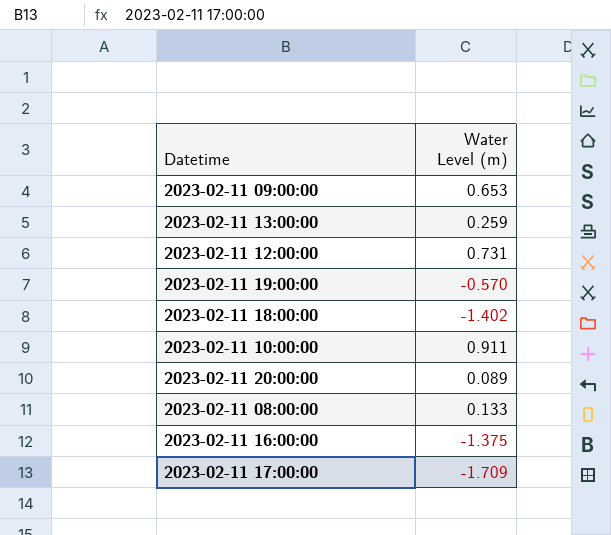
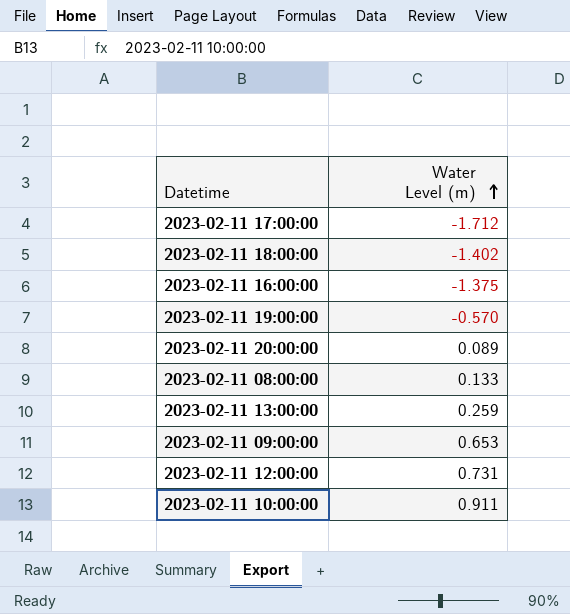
row order: none -> Water Level (m) ascending
2023-02-11 17:00:00 | Water Level (m): -1.709 -> -1.712

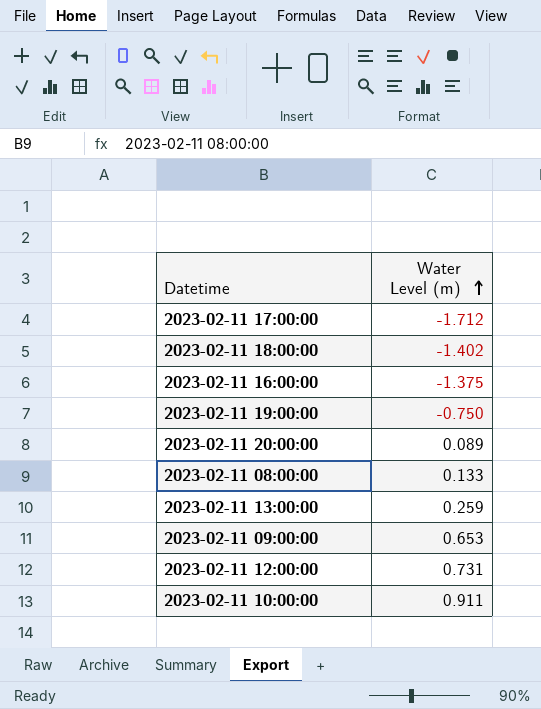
2023-02-11 19:00:00 | Water Level (m): -0.570 -> -0.750

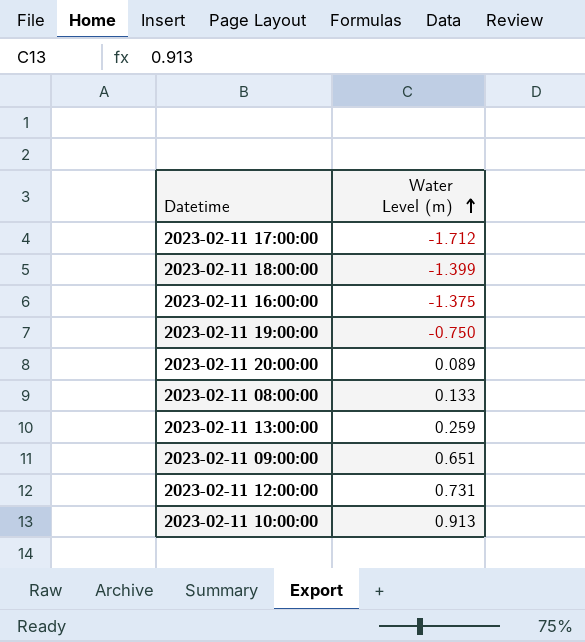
2023-02-11 18:00:00 | Water Level (m): -1.402 -> -1.399
2023-02-11 09:00:00 | Water Level (m): 0.653 -> 0.651
2023-02-11 10:00:00 | Water Level (m): 0.911 -> 0.913

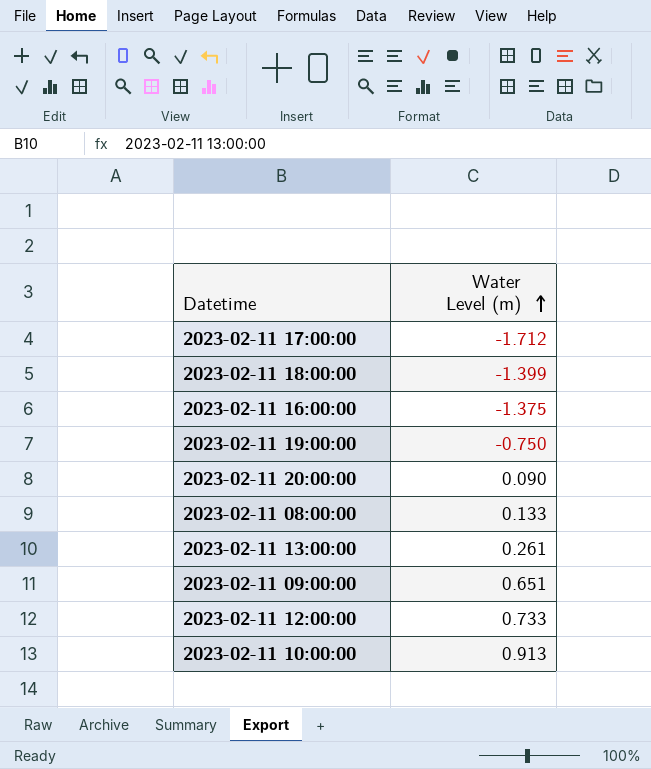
2023-02-11 20:00:00 | Water Level (m): 0.089 -> 0.090
2023-02-11 13:00:00 | Water Level (m): 0.259 -> 0.261
2023-02-11 12:00:00 | Water Level (m): 0.731 -> 0.733

